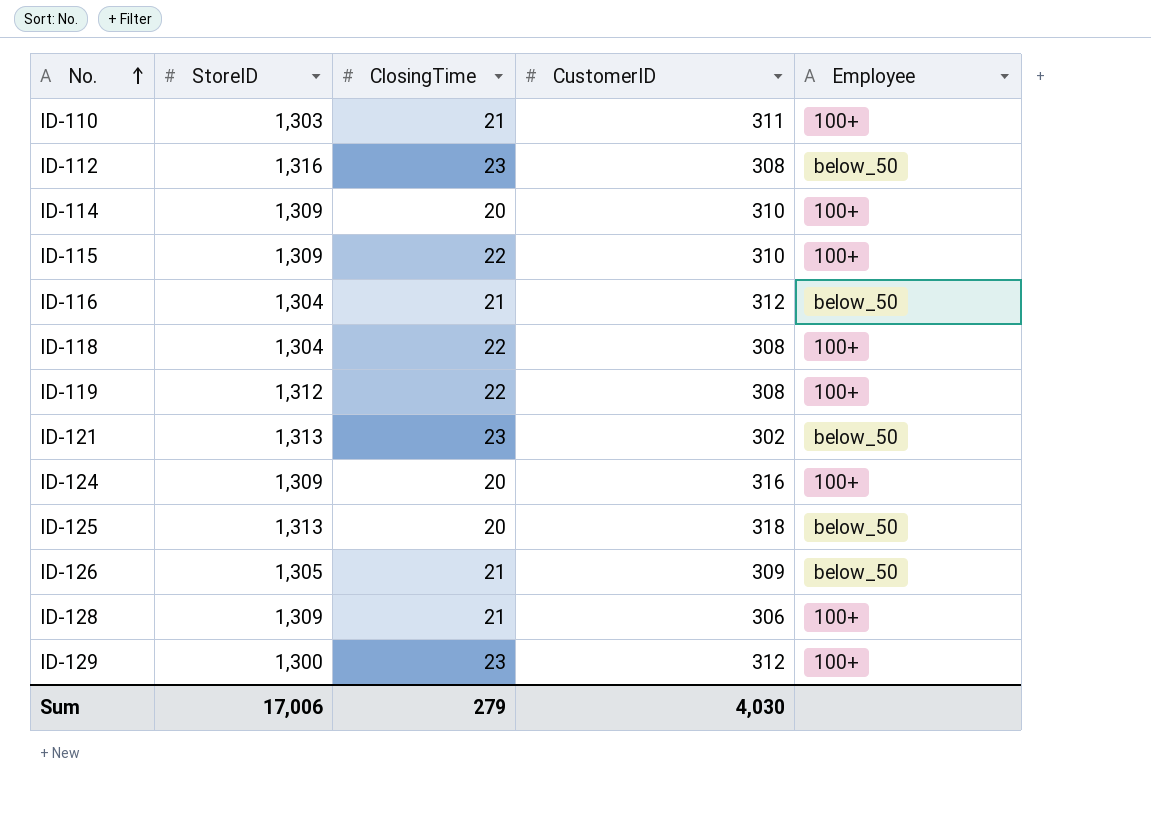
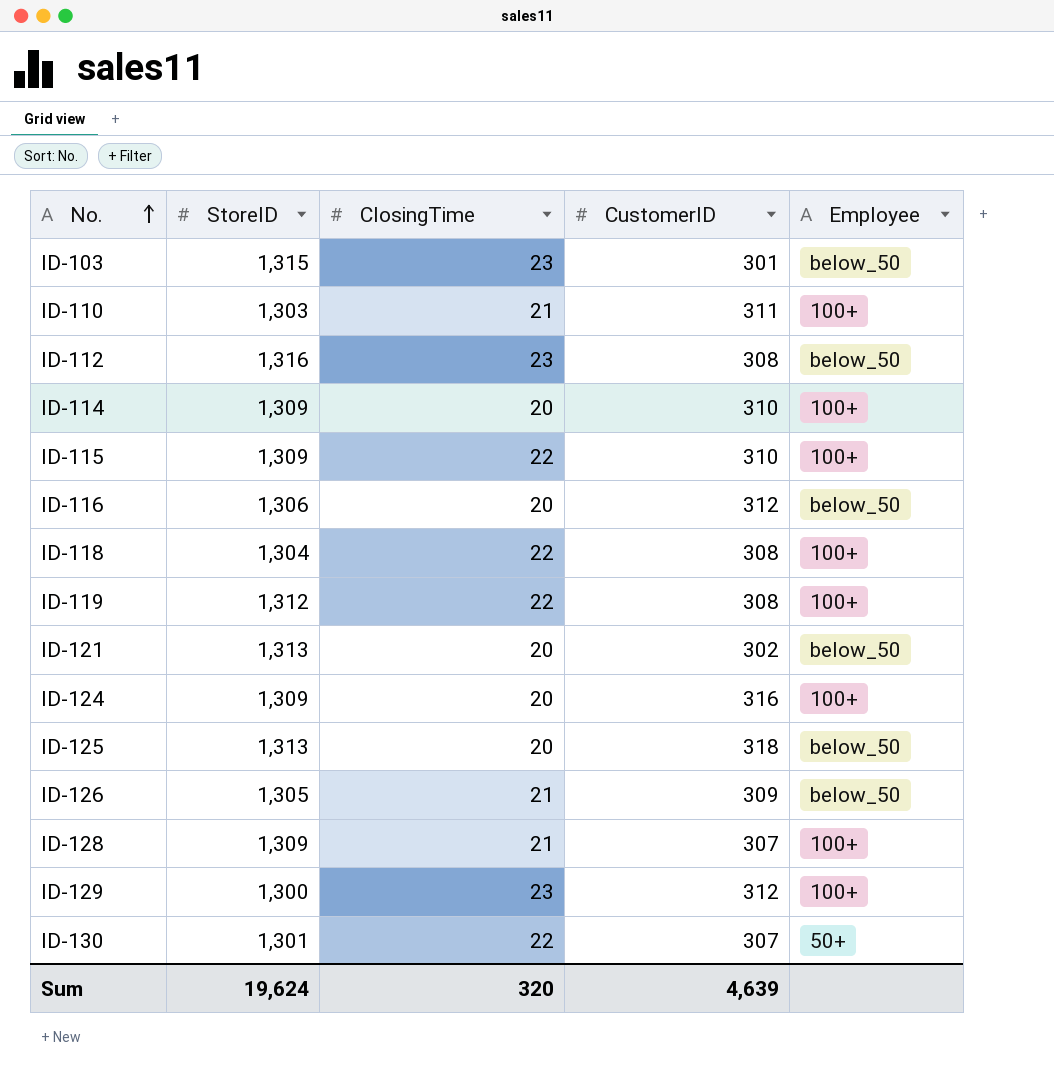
row ID-103: none -> 1,315 | 23 | 301 | below_50
ID-116 | StoreID: 1,304 -> 1,306
ID-116 | ClosingTime: 21 -> 20
ID-121 | ClosingTime: 23 -> 20
ID-128 | CustomerID: 306 -> 307
row ID-130: none -> 1,301 | 22 | 307 | 50+
Sum | StoreID: 17,006 -> 19,624
Sum | ClosingTime: 279 -> 320
Sum | CustomerID: 4,030 -> 4,639

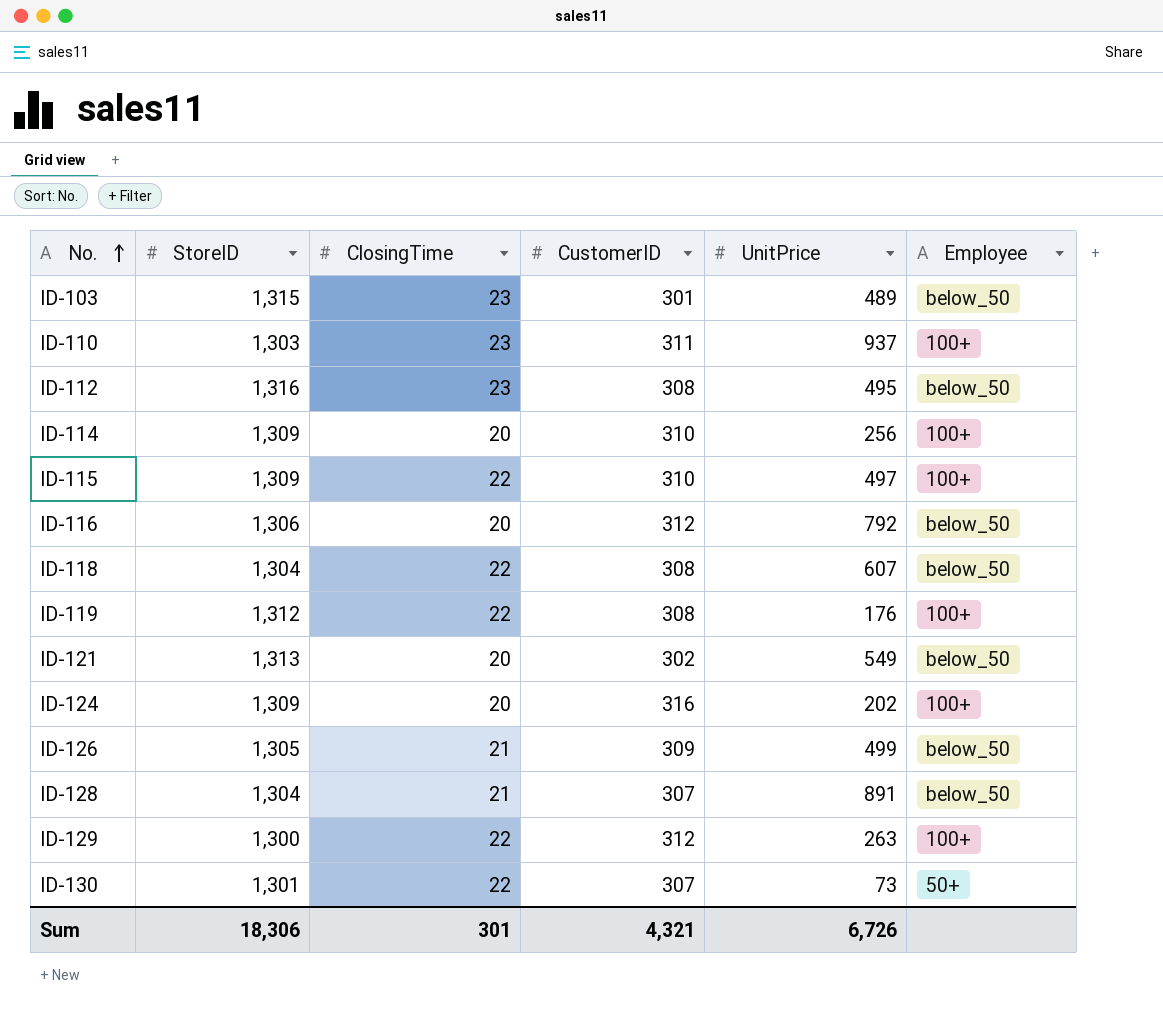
column UnitPrice | position: none -> 5
row ID-125: 1,313 | 20 | 318 | below_50 -> none
ID-110 | ClosingTime: 21 -> 23
ID-118 | Employee: 100+ -> below_50
ID-128 | StoreID: 1,309 -> 1,304
ID-128 | Employee: 100+ -> below_50
ID-129 | ClosingTime: 23 -> 22
Sum | StoreID: 19,624 -> 18,306
Sum | ClosingTime: 320 -> 301
Sum | CustomerID: 4,639 -> 4,321

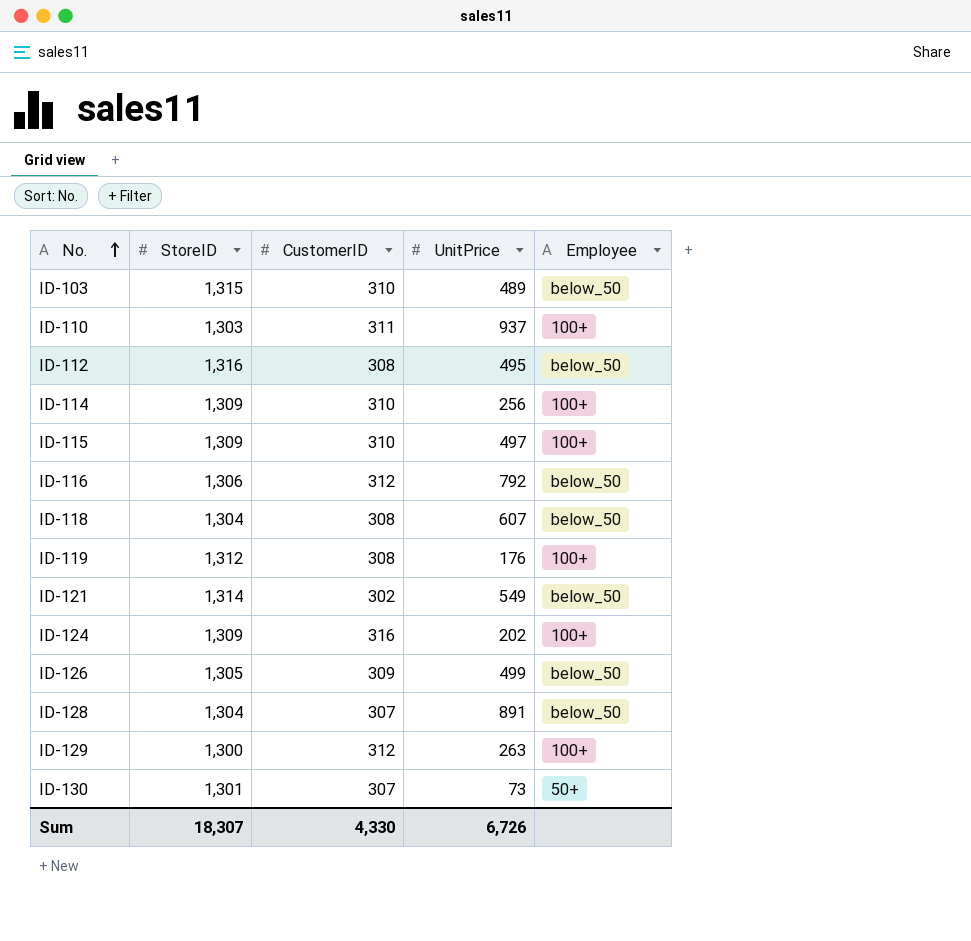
column ClosingTime | position: 3 -> none
ID-103 | CustomerID: 301 -> 310
ID-121 | StoreID: 1,313 -> 1,314
Sum | StoreID: 18,306 -> 18,307
Sum | CustomerID: 4,321 -> 4,330

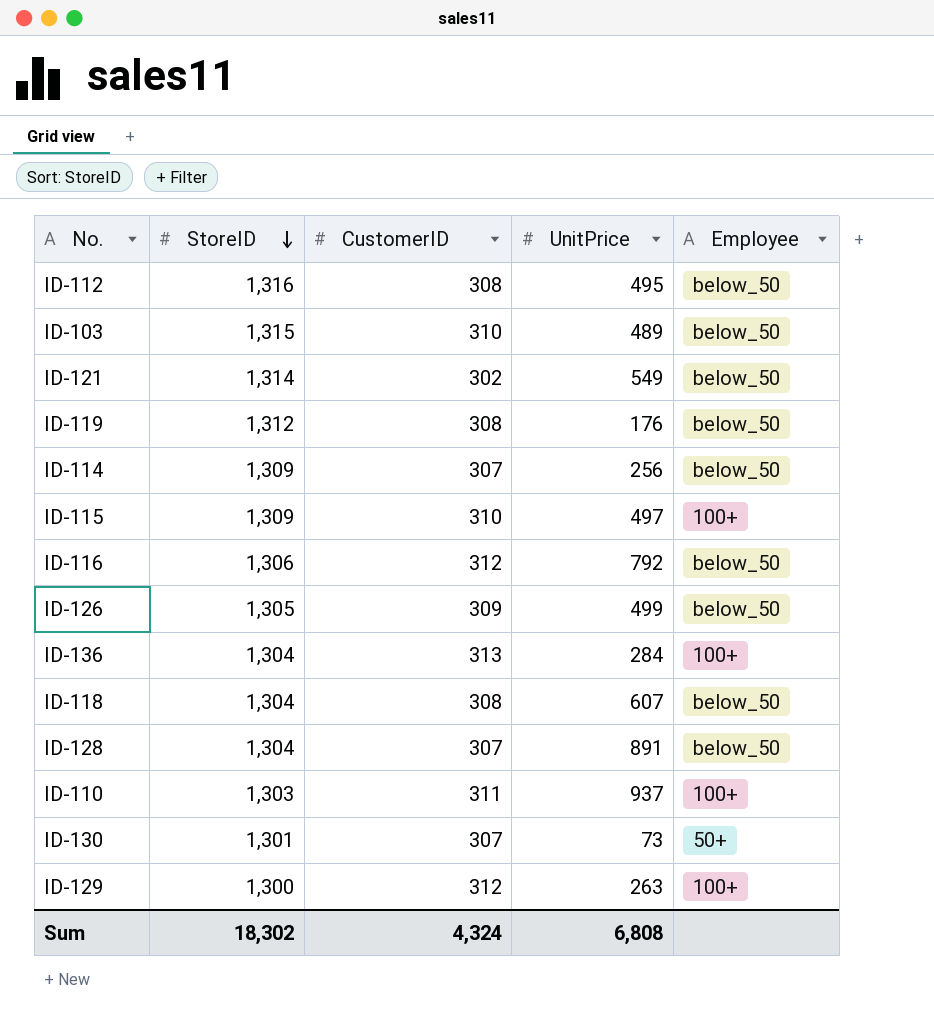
row order: No. ascending -> StoreID descending
row ID-124: 1,309 | 316 | 202 | 100+ -> none
ID-119 | Employee: 100+ -> below_50
ID-114 | CustomerID: 310 -> 307
ID-114 | Employee: 100+ -> below_50
row ID-136: none -> 1,304 | 313 | 284 | 100+
Sum | StoreID: 18,307 -> 18,302
Sum | CustomerID: 4,330 -> 4,324
Sum | UnitPrice: 6,726 -> 6,808

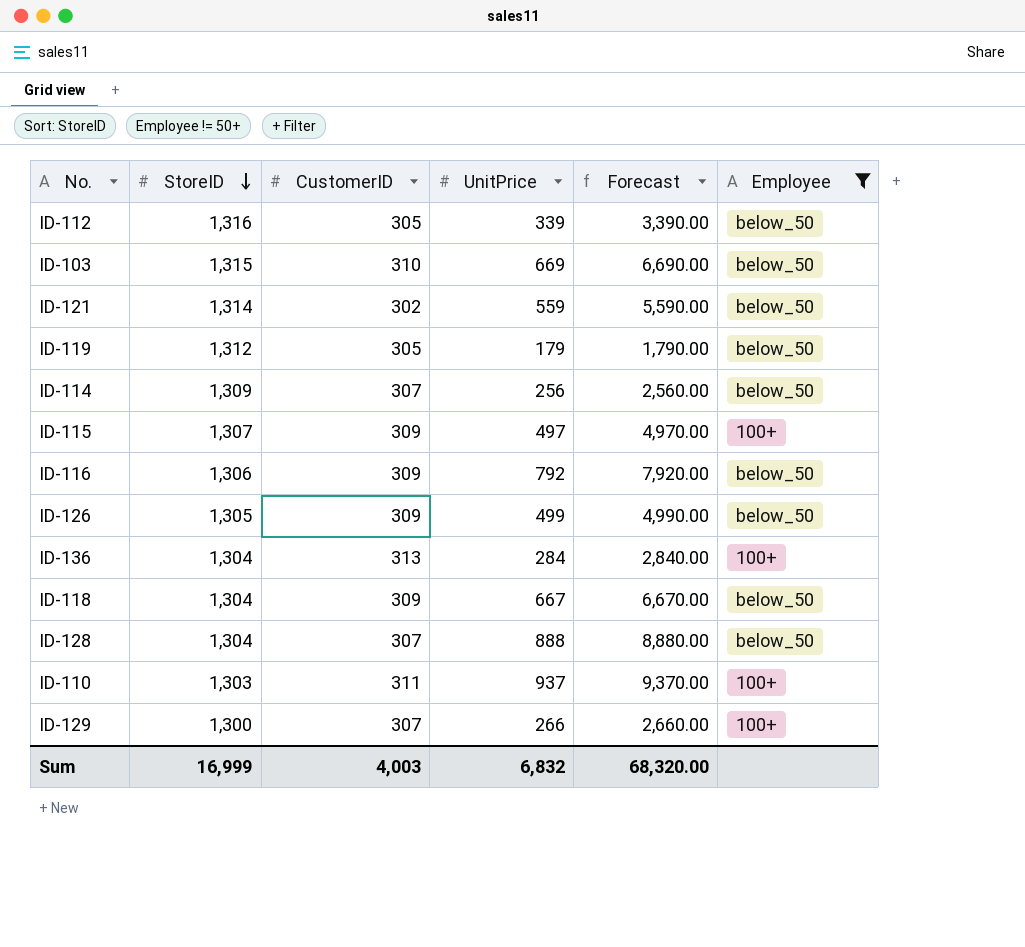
filter: none -> Employee != 50+
column Forecast | formula: none -> [UnitPrice] * 10
ID-112 | CustomerID: 308 -> 305
ID-112 | UnitPrice: 495 -> 339
ID-103 | UnitPrice: 489 -> 669
ID-121 | UnitPrice: 549 -> 559
ID-119 | CustomerID: 308 -> 305
ID-119 | UnitPrice: 176 -> 179
ID-115 | StoreID: 1,309 -> 1,307
ID-115 | CustomerID: 310 -> 309
ID-116 | CustomerID: 312 -> 309
ID-118 | CustomerID: 308 -> 309
ID-118 | UnitPrice: 607 -> 667
ID-128 | UnitPrice: 891 -> 888
ID-129 | CustomerID: 312 -> 307
ID-129 | UnitPrice: 263 -> 266
Sum | StoreID: 18,302 -> 16,999
Sum | CustomerID: 4,324 -> 4,003
Sum | UnitPrice: 6,808 -> 6,832

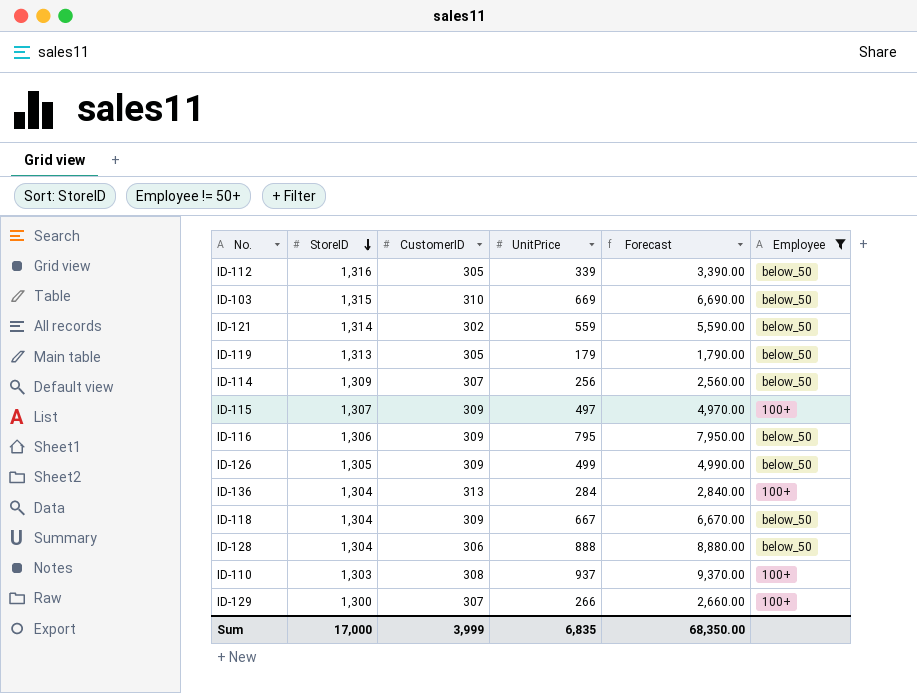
ID-119 | StoreID: 1,312 -> 1,313
ID-116 | UnitPrice: 792 -> 795
ID-116 | Forecast: 7,920.00 -> 7,950.00
ID-128 | CustomerID: 307 -> 306
ID-110 | CustomerID: 311 -> 308
Sum | StoreID: 16,999 -> 17,000
Sum | CustomerID: 4,003 -> 3,999
Sum | UnitPrice: 6,832 -> 6,835
Sum | Forecast: 68,320.00 -> 68,350.00

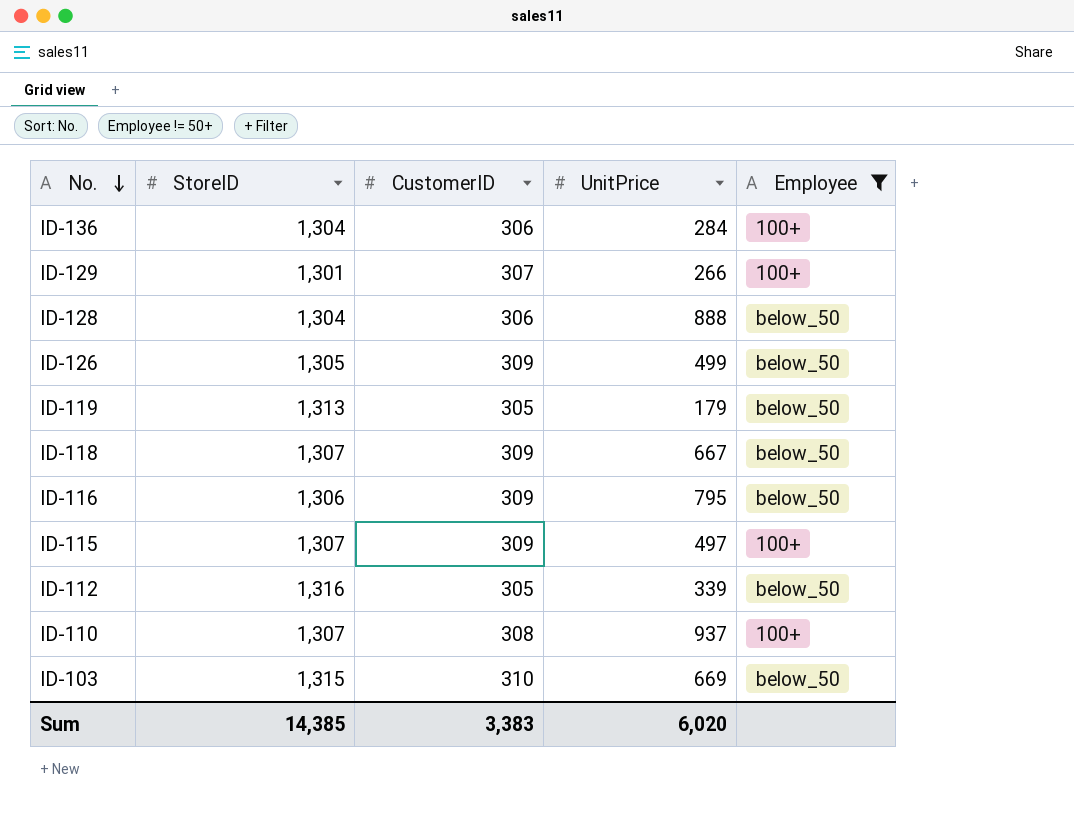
row order: StoreID descending -> No. descending
column Forecast | formula: [UnitPrice] * 10 -> none
row ID-121: 1,314 | 302 | 559 | 5,590.00 | below_50 -> none
row ID-114: 1,309 | 307 | 256 | 2,560.00 | below_50 -> none
ID-136 | CustomerID: 313 -> 306
ID-129 | StoreID: 1,300 -> 1,301
ID-118 | StoreID: 1,304 -> 1,307
ID-110 | StoreID: 1,303 -> 1,307
Sum | StoreID: 17,000 -> 14,385
Sum | CustomerID: 3,999 -> 3,383
Sum | UnitPrice: 6,835 -> 6,020

